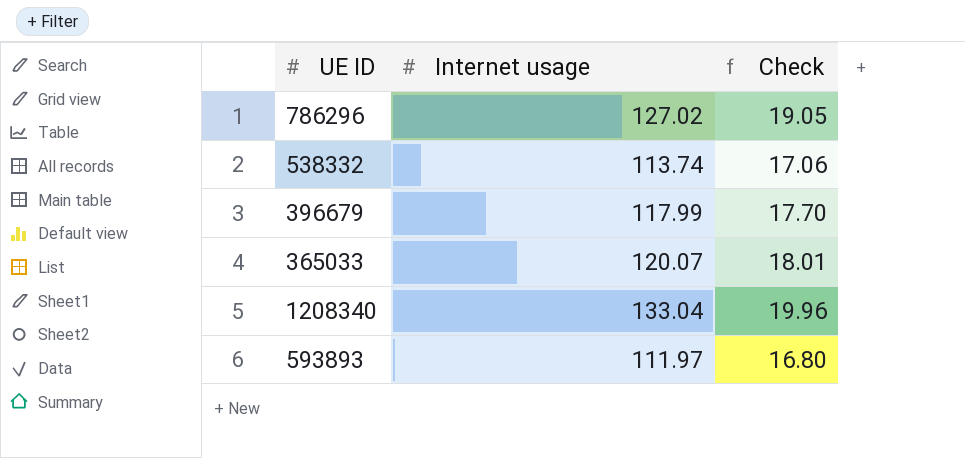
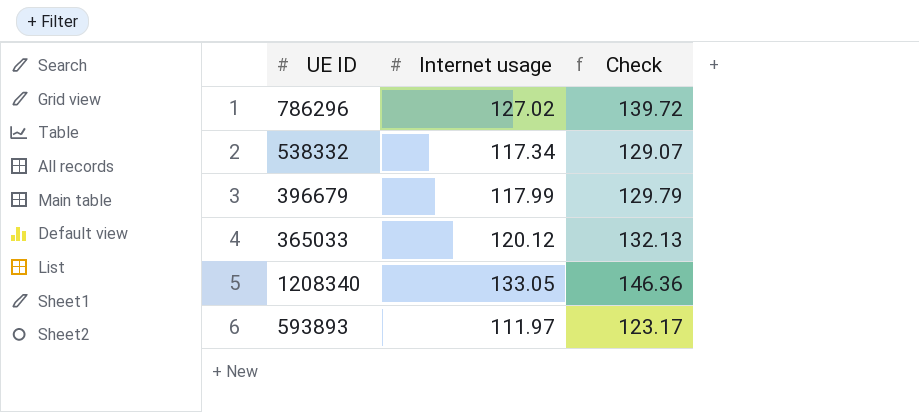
column Check | formula: [Internet usage] * 0.15 -> [Internet usage] * 1.1
538332 | Internet usage: 113.74 -> 117.34
365033 | Internet usage: 120.07 -> 120.12
1208340 | Internet usage: 133.04 -> 133.05

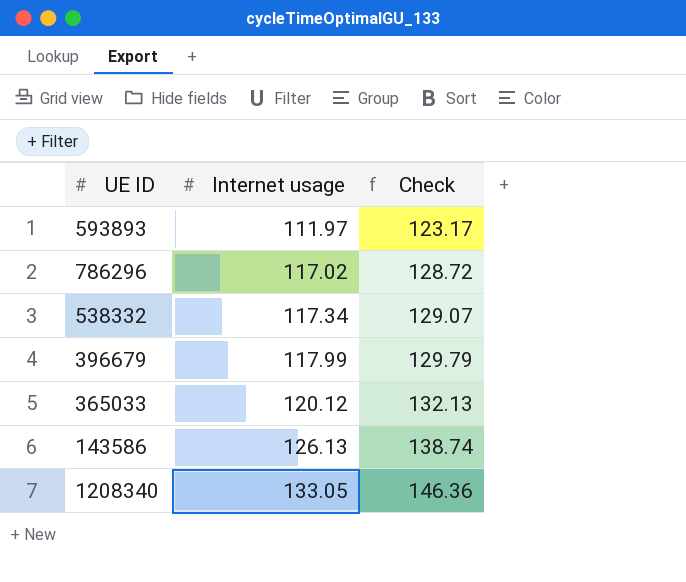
row order: none -> Internet usage ascending
786296 | Internet usage: 127.02 -> 117.02
786296 | Check: 139.72 -> 128.72
row 143586: none -> 126.13 | 138.74

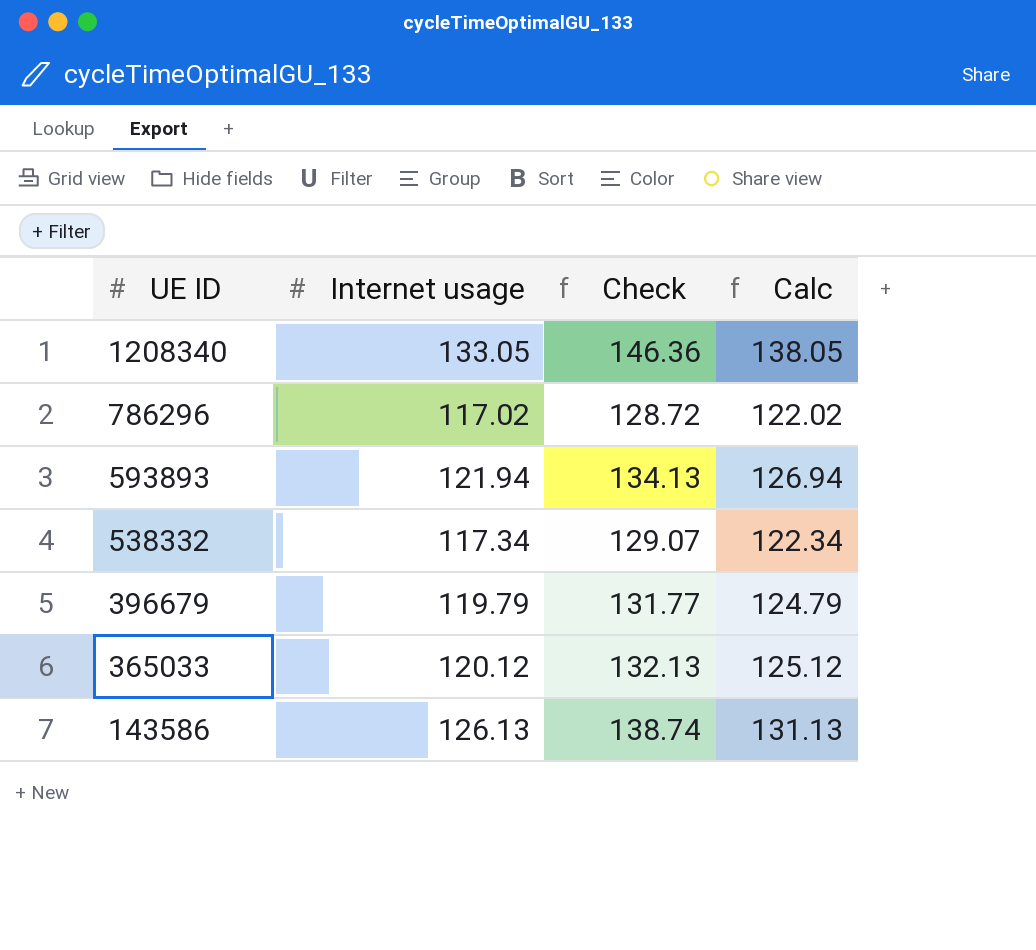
row order: Internet usage ascending -> UE ID descending
column Calc | formula: none -> [Internet usage] + 5
593893 | Internet usage: 111.97 -> 121.94
593893 | Check: 123.17 -> 134.13
396679 | Internet usage: 117.99 -> 119.79
396679 | Check: 129.79 -> 131.77

